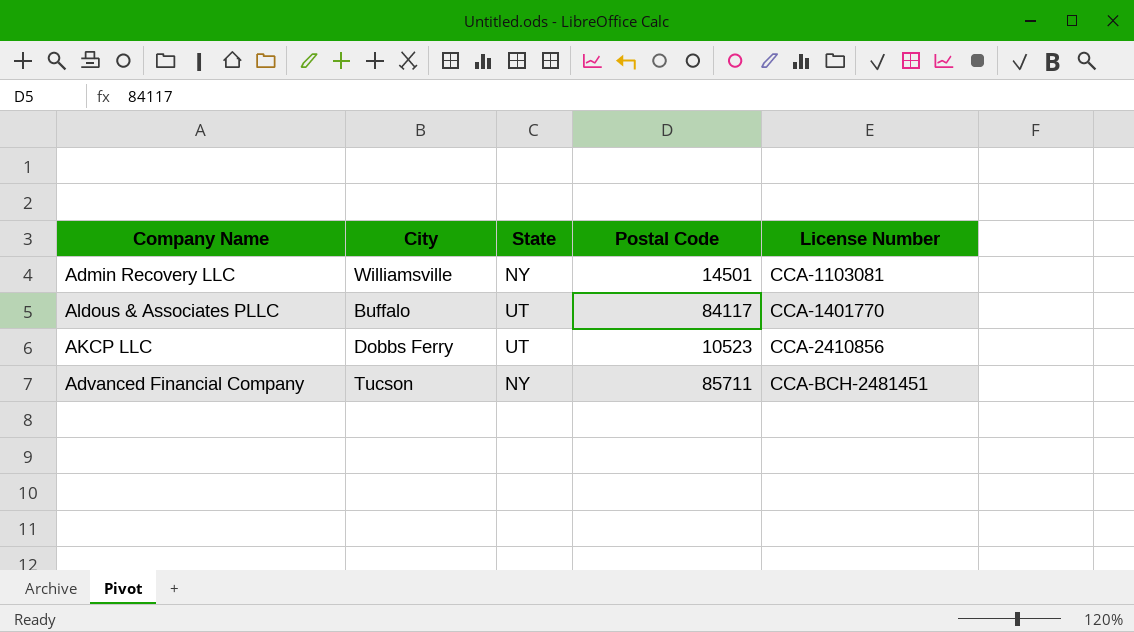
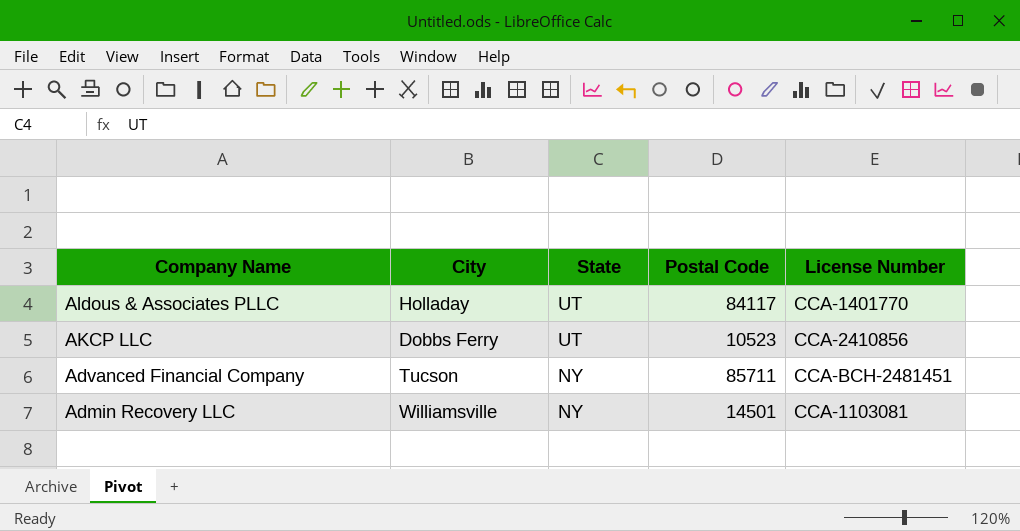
row order: License Number ascending -> Company Name descending
Aldous & Associates PLLC | City: Buffalo -> Holladay

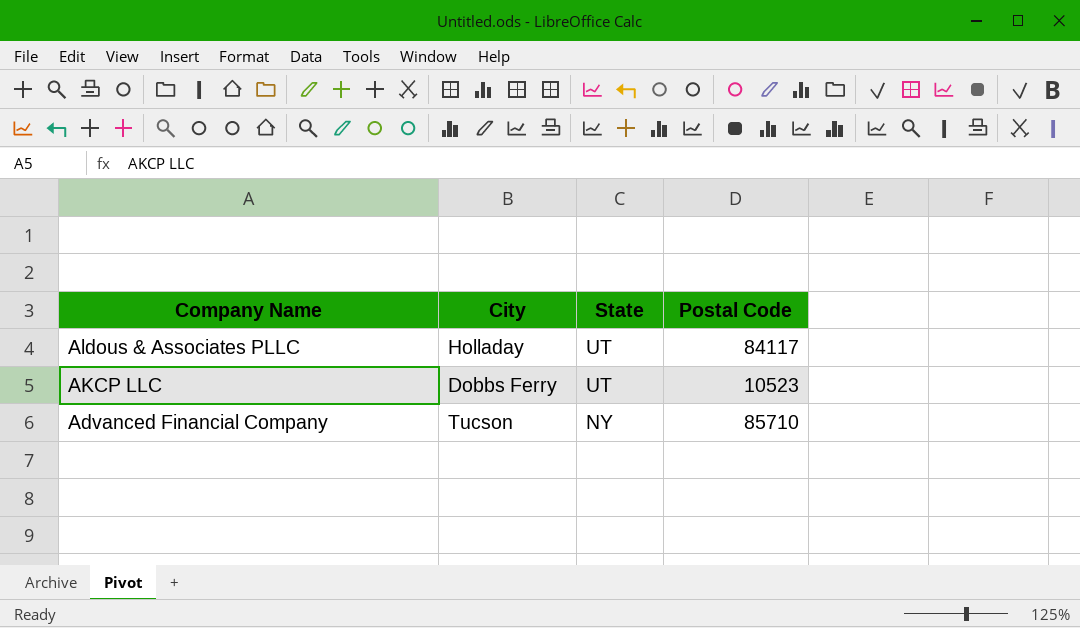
column License Number | position: 5 -> none
row Admin Recovery LLC: Williamsville | NY | 14501 | CCA-1103081 -> none
Advanced Financial Company | Postal Code: 85711 -> 85710

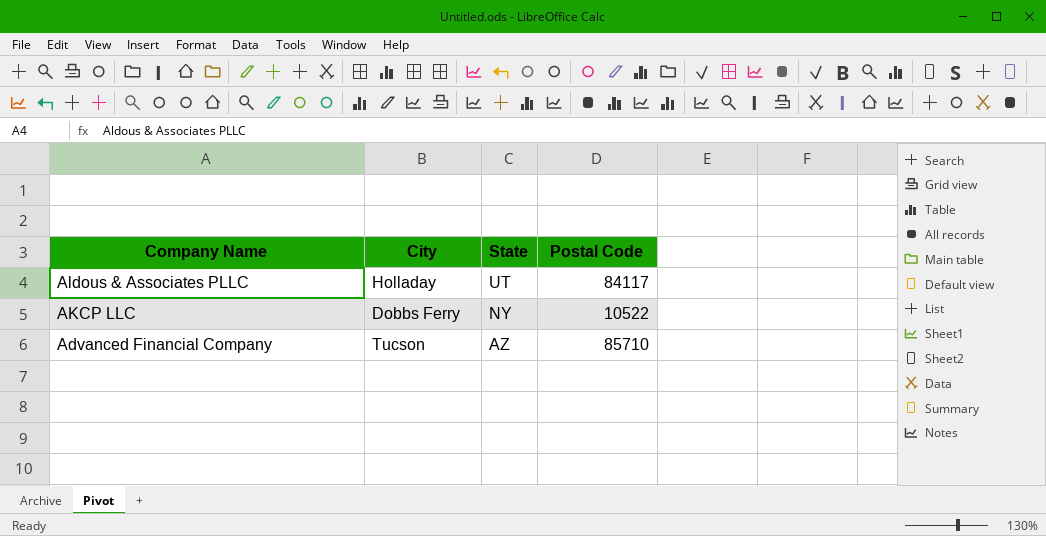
AKCP LLC | State: UT -> NY
AKCP LLC | Postal Code: 10523 -> 10522
Advanced Financial Company | State: NY -> AZ

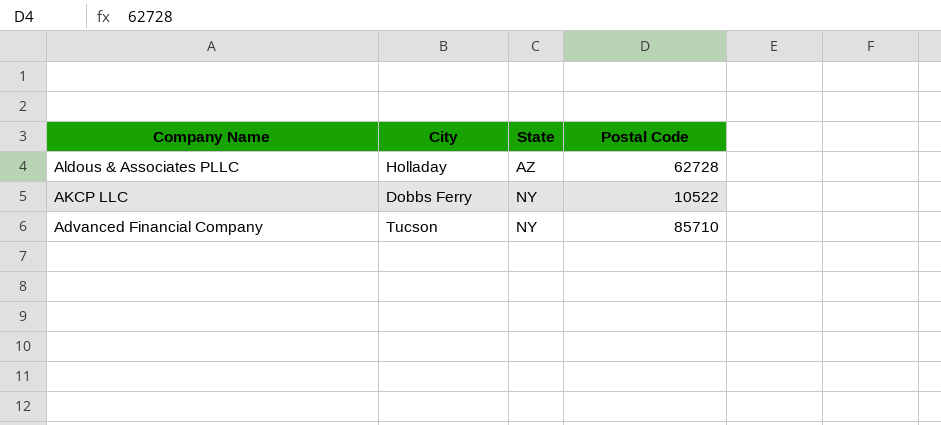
Aldous & Associates PLLC | State: UT -> AZ
Aldous & Associates PLLC | Postal Code: 84117 -> 62728
Advanced Financial Company | State: AZ -> NY

